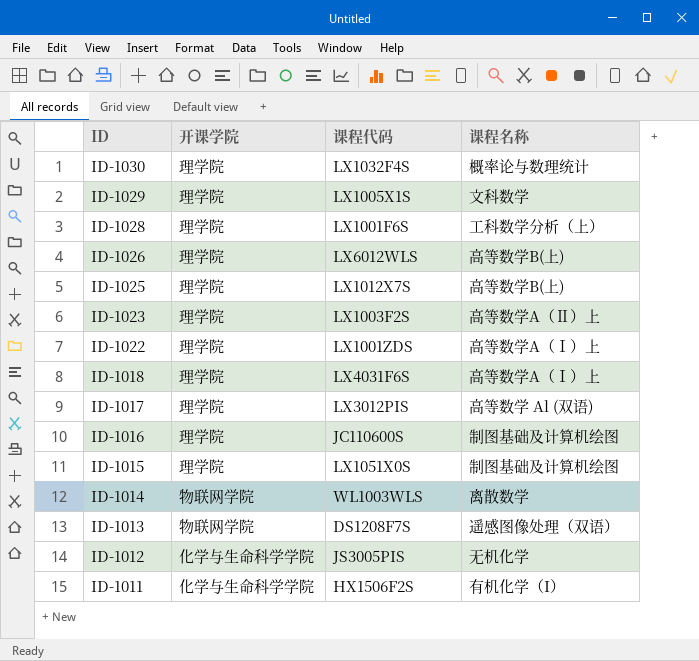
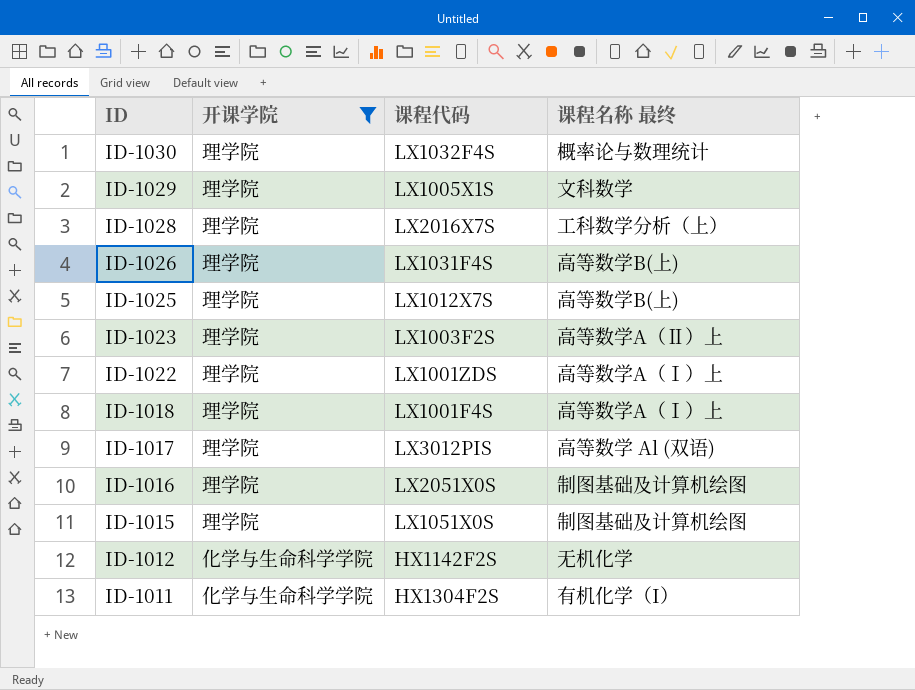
filter: none -> 开课学院 != 物联网学院
column name: 课程名称 -> 课程名称 最终
ID-1028 | 课程代码: LX1001F6S -> LX2016X7S
ID-1026 | 课程代码: LX6012WLS -> LX1031F4S
ID-1018 | 课程代码: LX4031F6S -> LX1001F4S
ID-1016 | 课程代码: JC110600S -> LX2051X0S
ID-1012 | 课程代码: JS3005PIS -> HX1142F2S
ID-1011 | 课程代码: HX1506F2S -> HX1304F2S

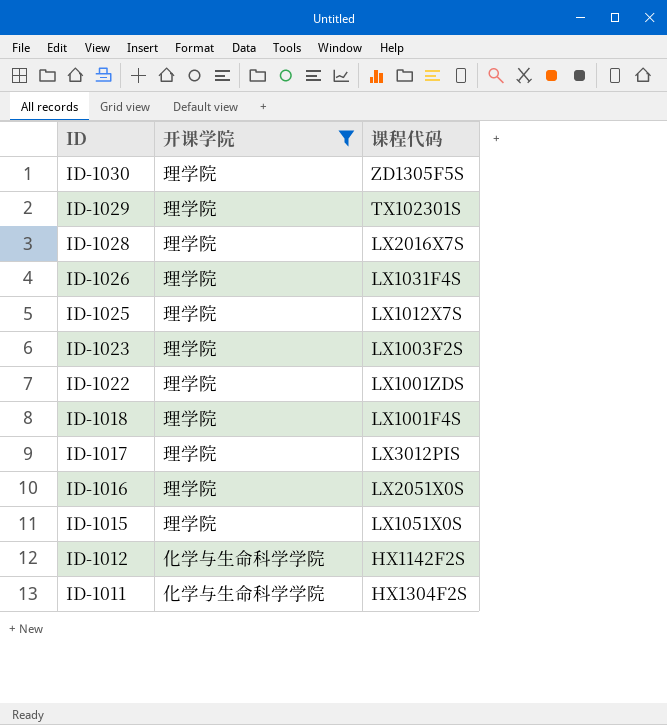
column 课程名称 最终 | position: 4 -> none
ID-1030 | 课程代码: LX1032F4S -> ZD1305F5S
ID-1029 | 课程代码: LX1005X1S -> TX102301S

